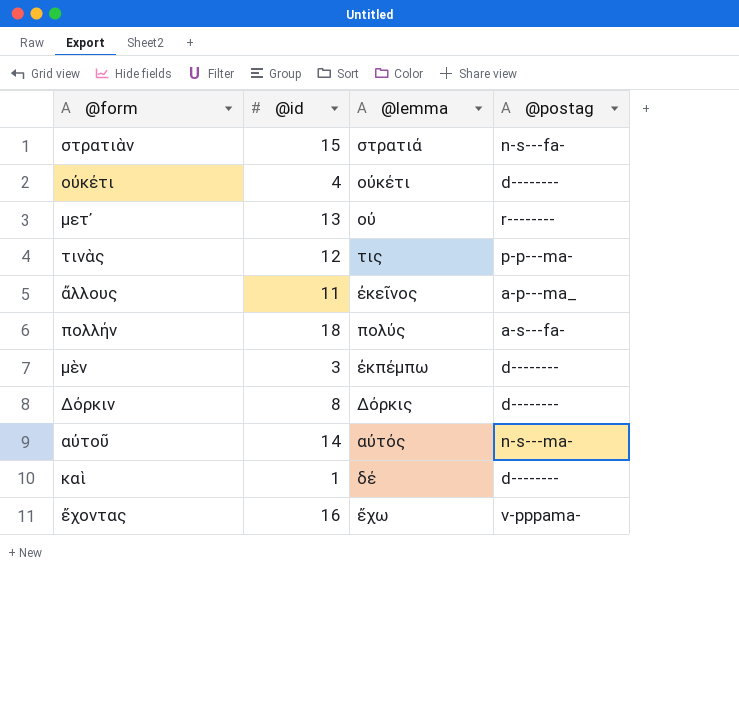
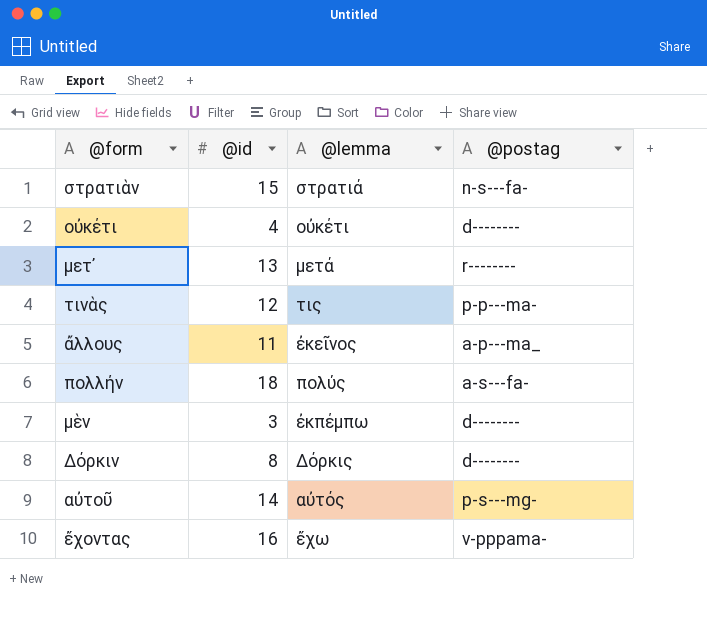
row καὶ: 1 | δέ | d-------- -> none
μετ᾽ | @lemma: οὐ -> μετά
αὐτοῦ | @postag: n-s---ma- -> p-s---mg-

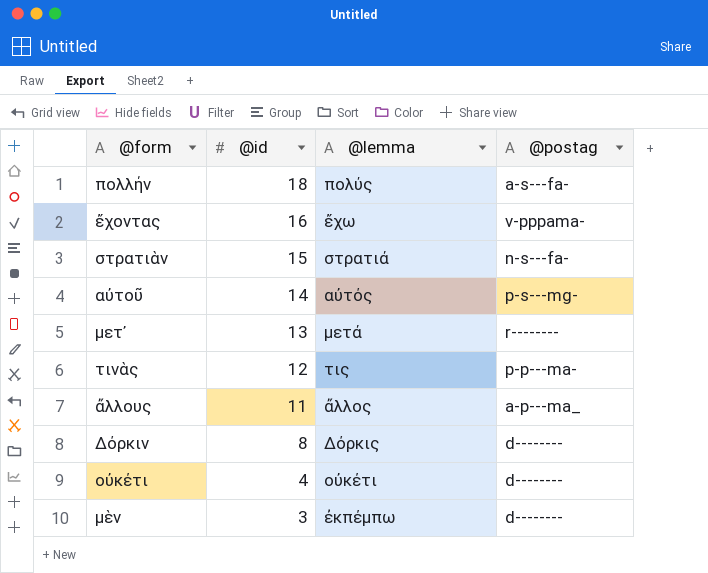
row order: none -> @id descending
ἄλλους | @lemma: ἐκεῖνος -> ἄλλος

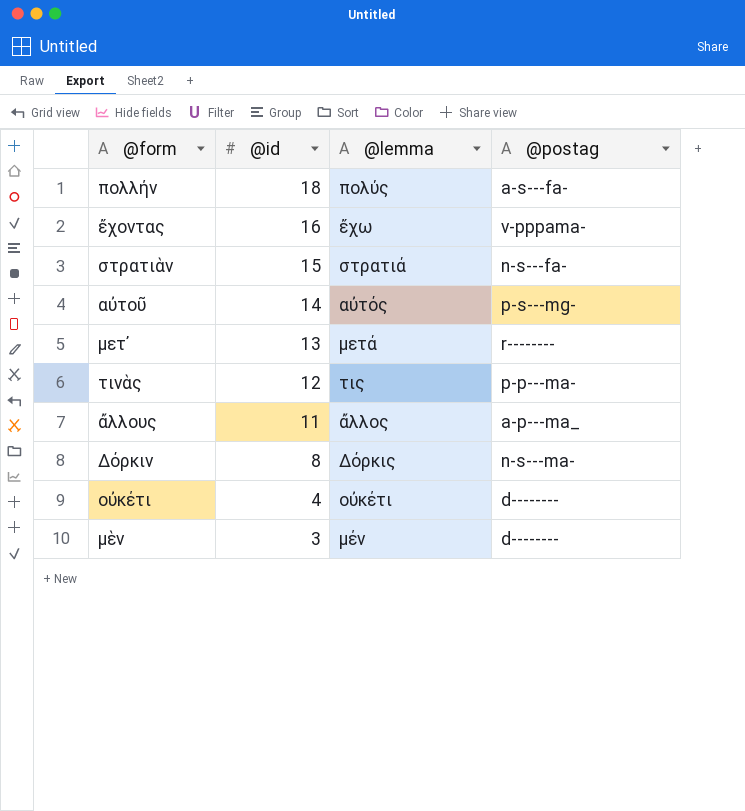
Δόρκιν | @postag: d-------- -> n-s---ma-
μὲν | @lemma: ἐκπέμπω -> μέν

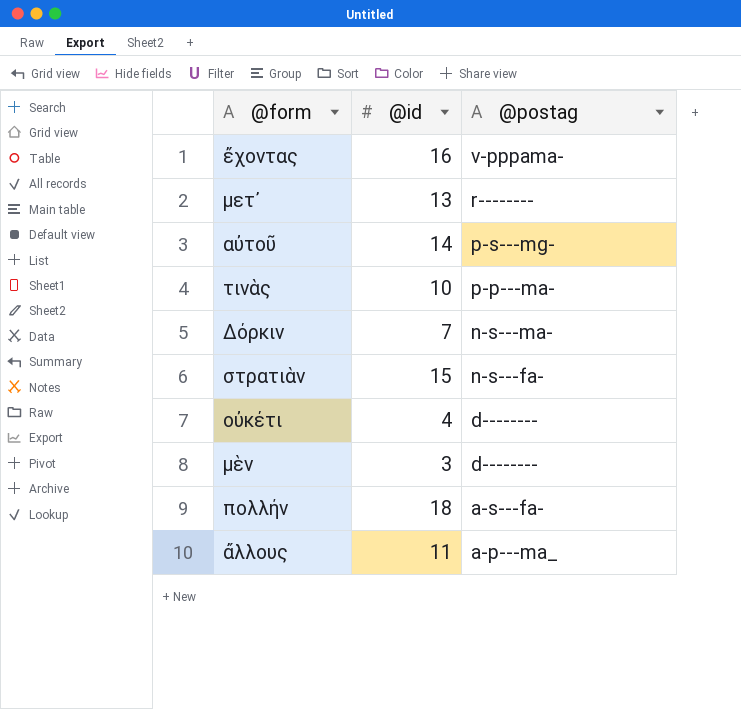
row order: @id descending -> @postag descending
column @lemma | position: 3 -> none
τινὰς | @id: 12 -> 10
Δόρκιν | @id: 8 -> 7

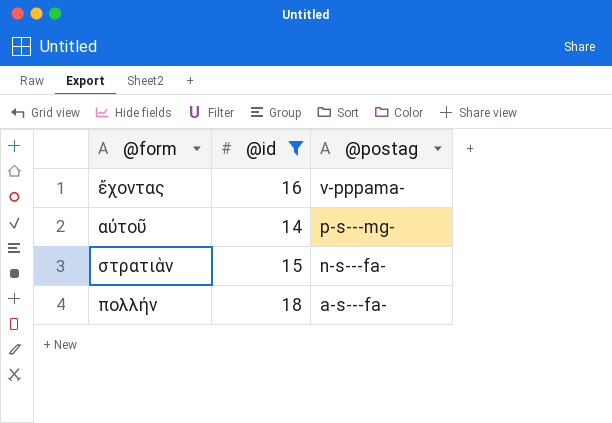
filter: none -> @id >= 14

